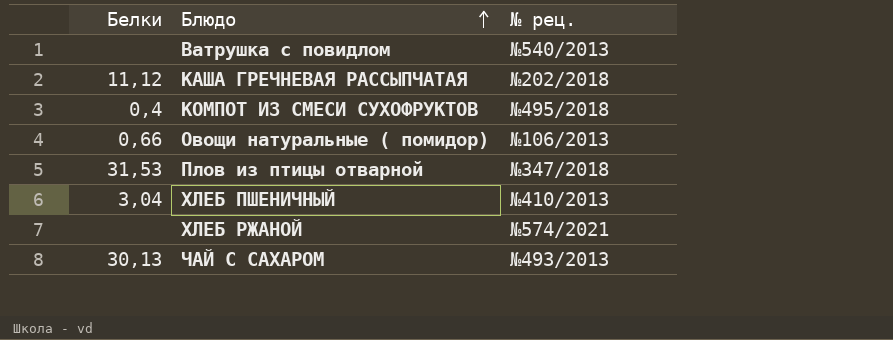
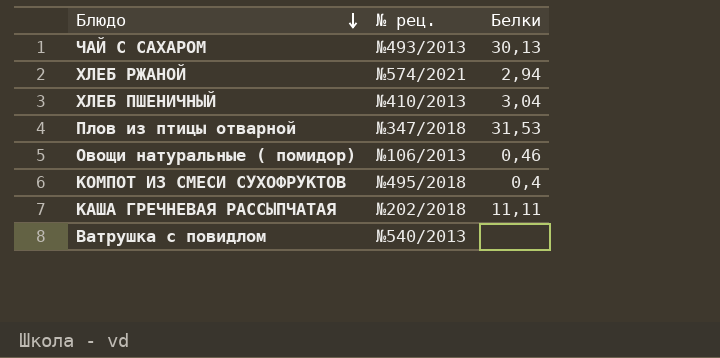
row order: Блюдо ascending -> Блюдо descending
column Белки | position: 1 -> 3
ХЛЕБ РЖАНОЙ | Белки: none -> 2,94
Овощи натуральные ( помидор) | Белки: 0,66 -> 0,46
КАША ГРЕЧНЕВАЯ РАССЫПЧАТАЯ | Белки: 11,12 -> 11,11

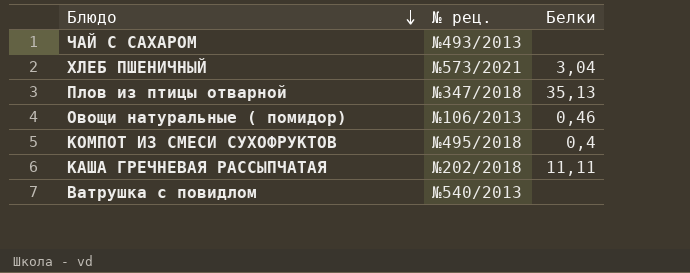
row ХЛЕБ РЖАНОЙ: №574/2021 | 2,94 -> none
ЧАЙ С САХАРОМ | Белки: 30,13 -> none
ХЛЕБ ПШЕНИЧНЫЙ | № рец.: №410/2013 -> №573/2021
Плов из птицы отварной | Белки: 31,53 -> 35,13

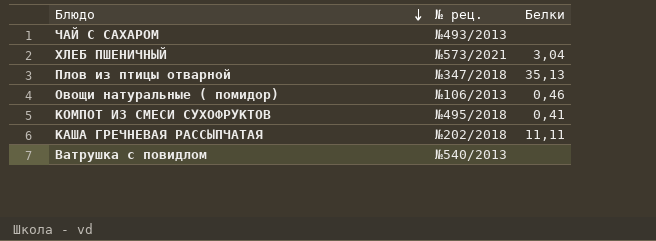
КОМПОТ ИЗ СМЕСИ СУХОФРУКТОВ | Белки: 0,4 -> 0,41

